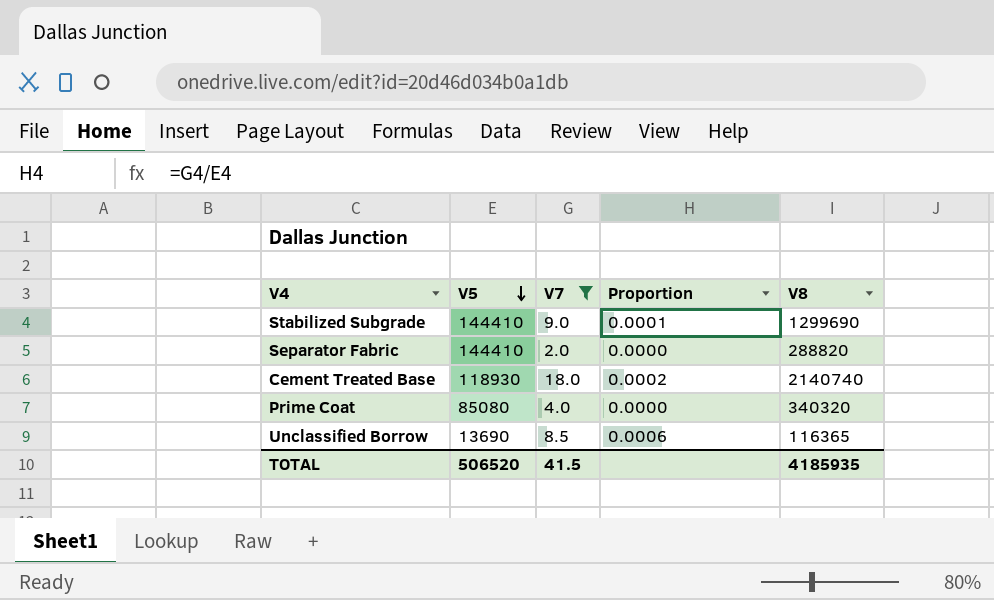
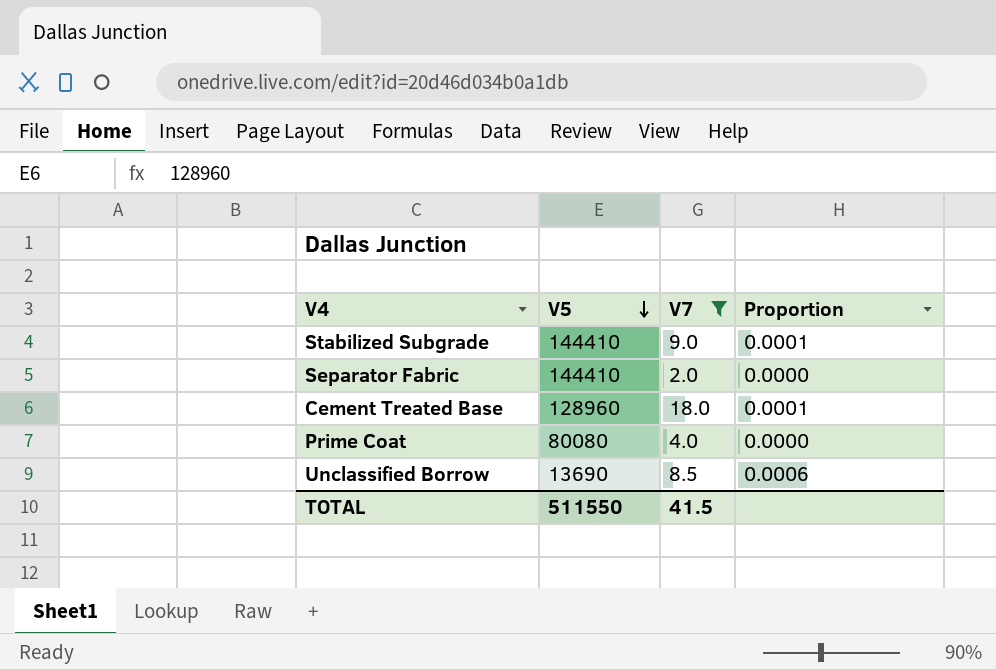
column V8 | formula: [V5] * [V7] -> none
Cement Treated Base | V5: 118930 -> 128960
Cement Treated Base | Proportion: 0.0002 -> 0.0001
Prime Coat | V5: 85080 -> 80080
TOTAL | V5: 506520 -> 511550

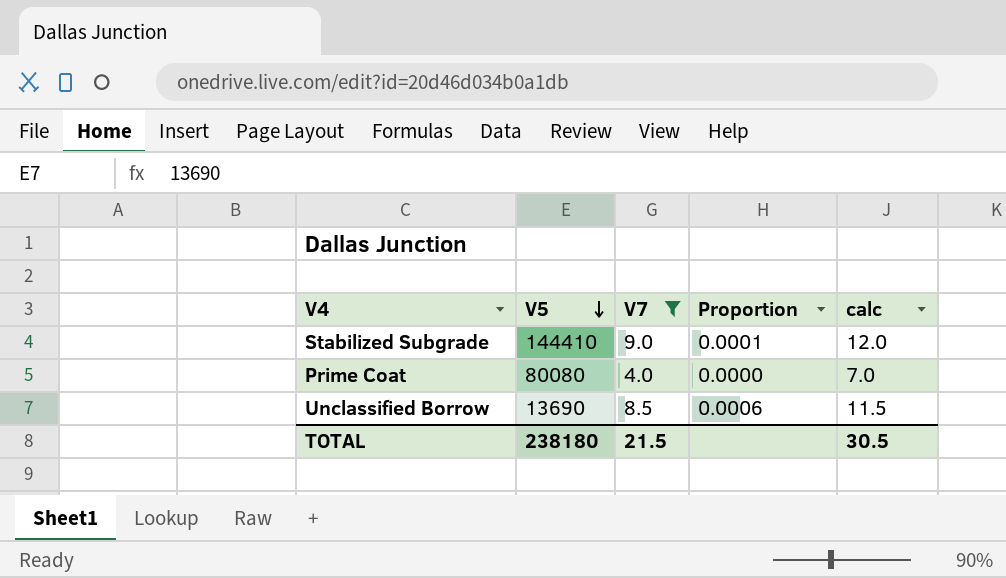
column calc | formula: none -> [V7] + 3
row Separator Fabric: 144410 | 2.0 | 0.0000 -> none
row Cement Treated Base: 128960 | 18.0 | 0.0001 -> none
TOTAL | V5: 511550 -> 238180
TOTAL | V7: 41.5 -> 21.5

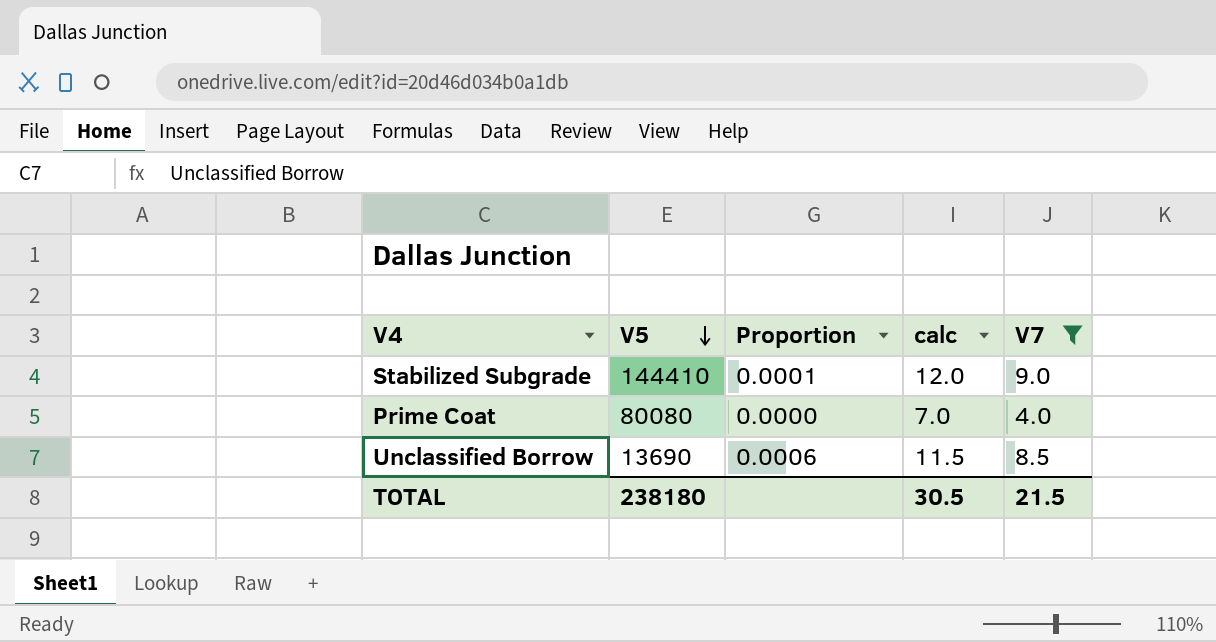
column V7 | position: 3 -> 5

